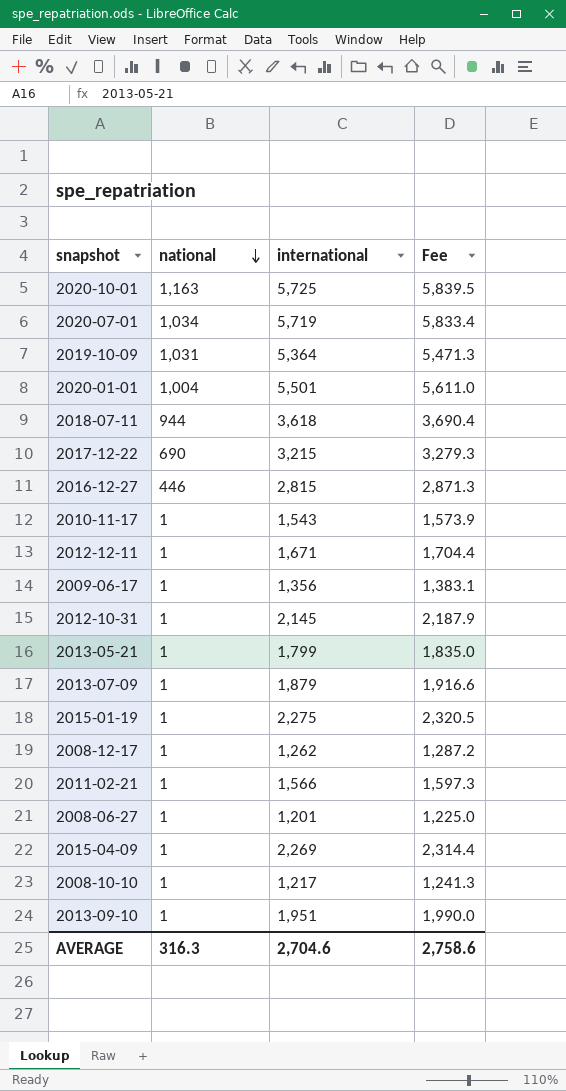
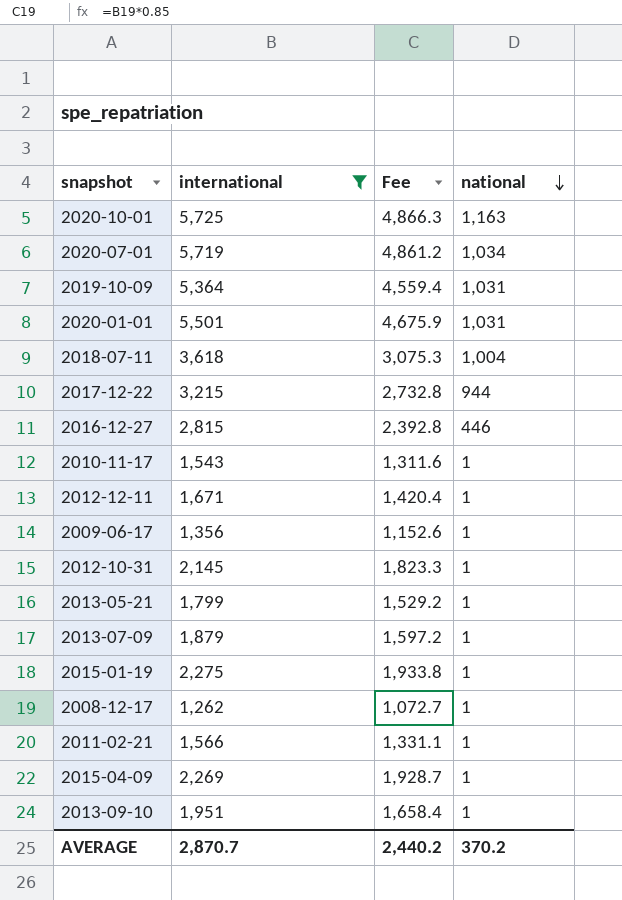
filter: none -> international >= 1,262
column Fee | formula: [international] * 1.02 -> [international] * 0.85
column national | position: 2 -> 4
2020-01-01 | national: 1,004 -> 1,031
2018-07-11 | national: 944 -> 1,004
2017-12-22 | national: 690 -> 944
AVERAGE | international: 2,704.6 -> 2,870.7
AVERAGE | Fee: 2,758.6 -> 2,440.2
AVERAGE | national: 316.3 -> 370.2

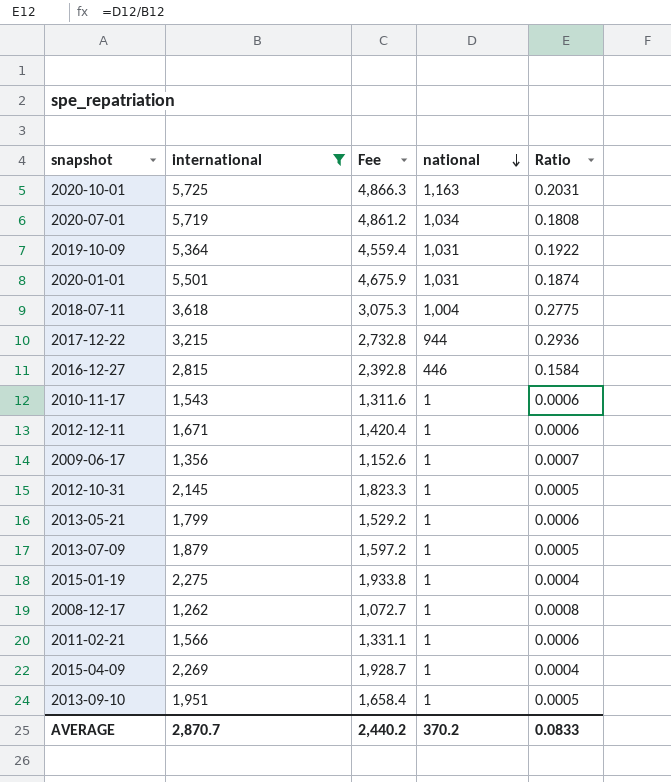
column Ratio | formula: none -> [national] / [international]

